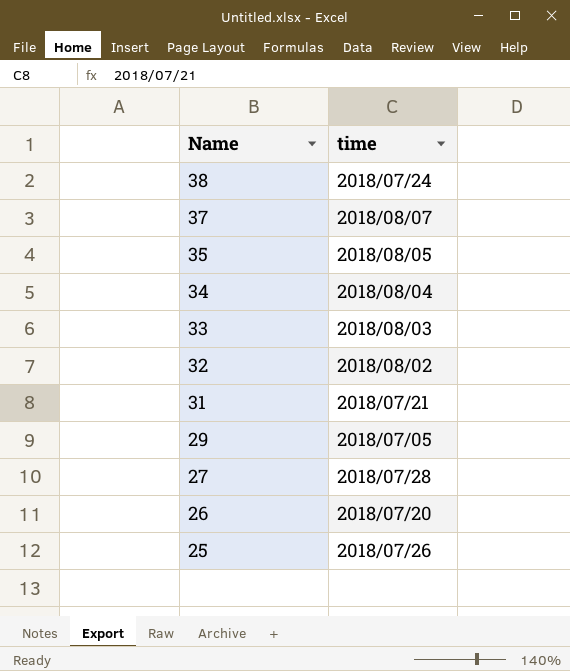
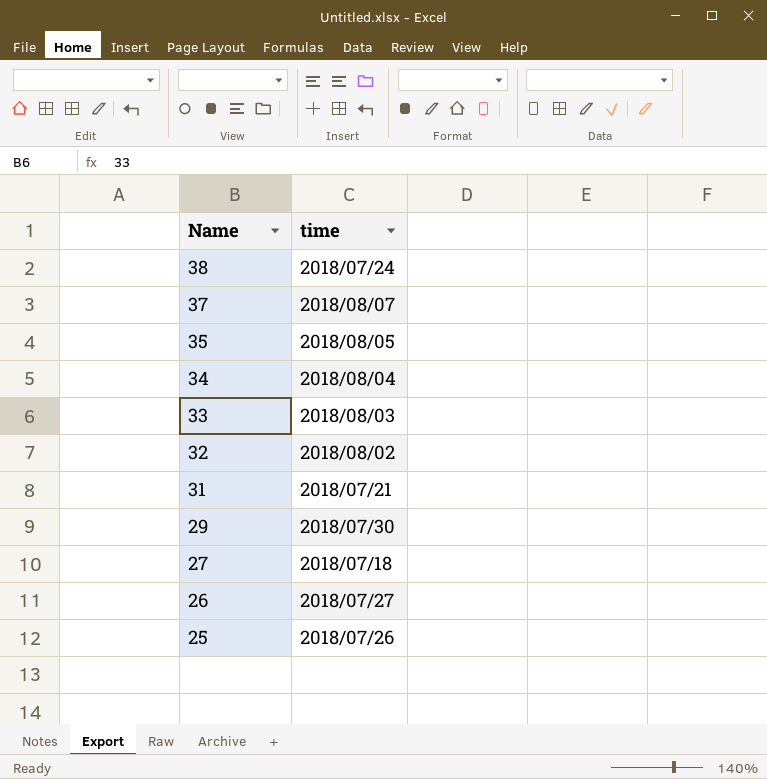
29 | time: 2018/07/05 -> 2018/07/30
27 | time: 2018/07/28 -> 2018/07/18
26 | time: 2018/07/20 -> 2018/07/27

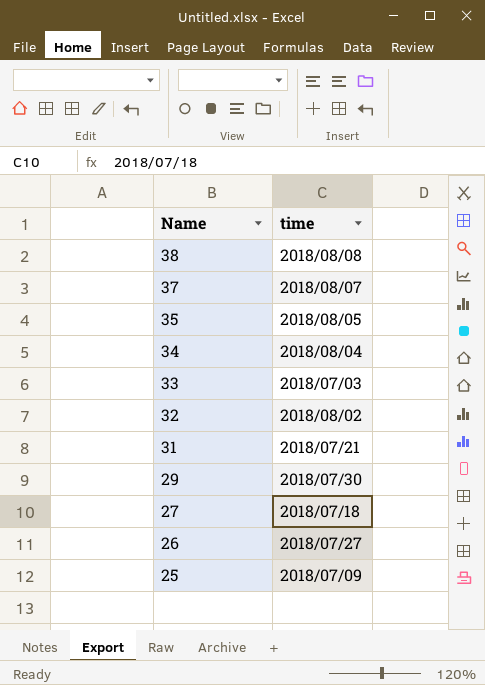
38 | time: 2018/07/24 -> 2018/08/08
33 | time: 2018/08/03 -> 2018/07/03
25 | time: 2018/07/26 -> 2018/07/09

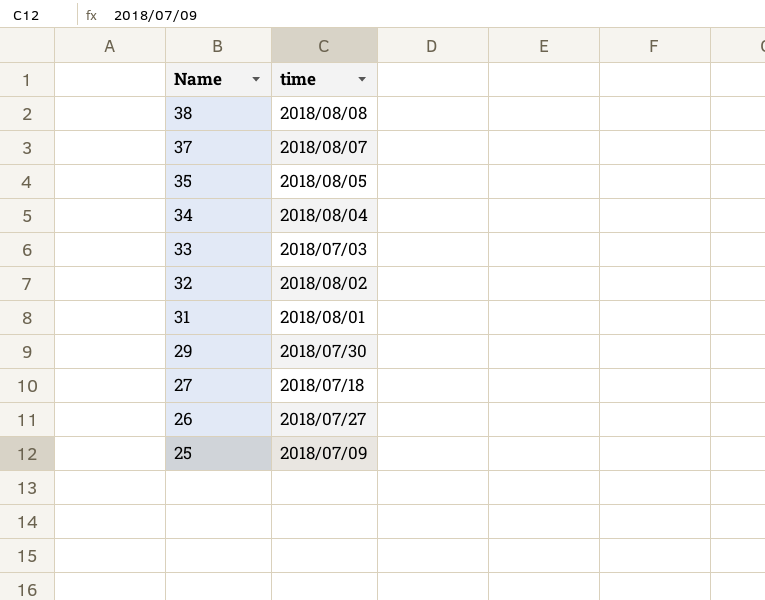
31 | time: 2018/07/21 -> 2018/08/01

